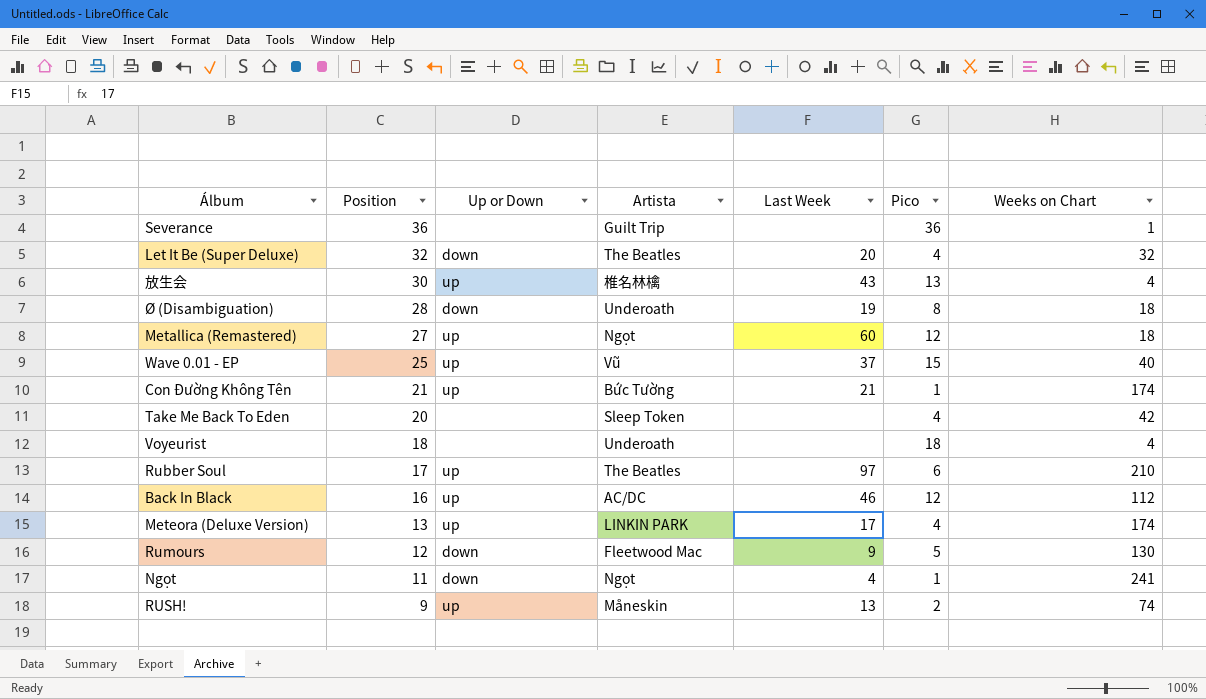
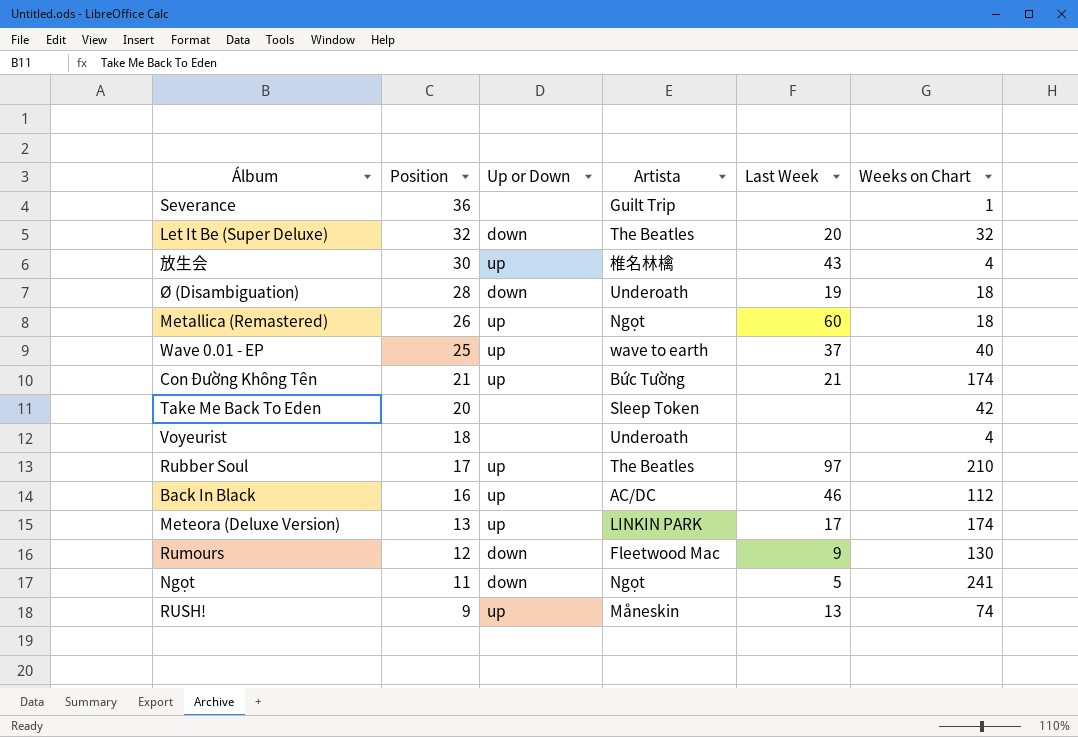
column Pico | position: 6 -> none
Metallica (Remastered) | Position: 27 -> 26
Wave 0.01 - EP | Artista: Vũ -> wave to earth
Ngọt | Last Week: 4 -> 5

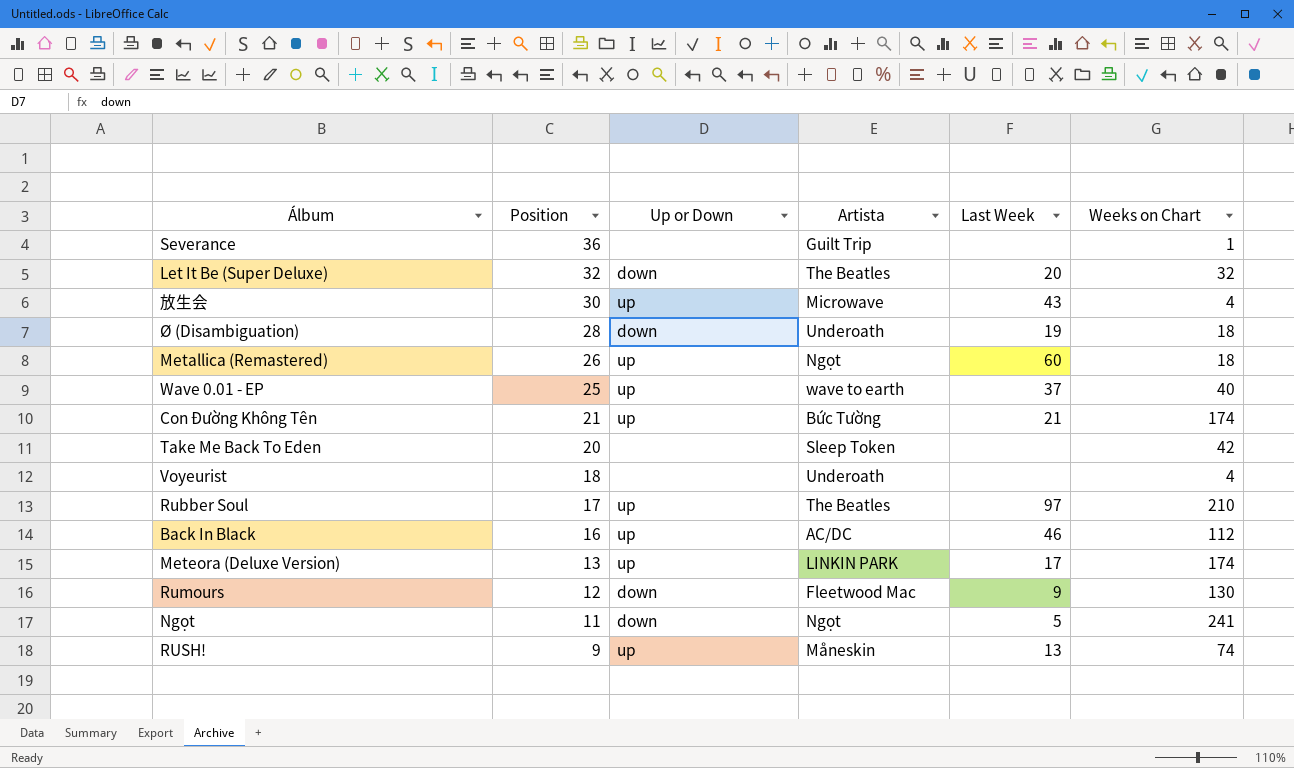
放生会 | Artista: 椎名林檎 -> Microwave

